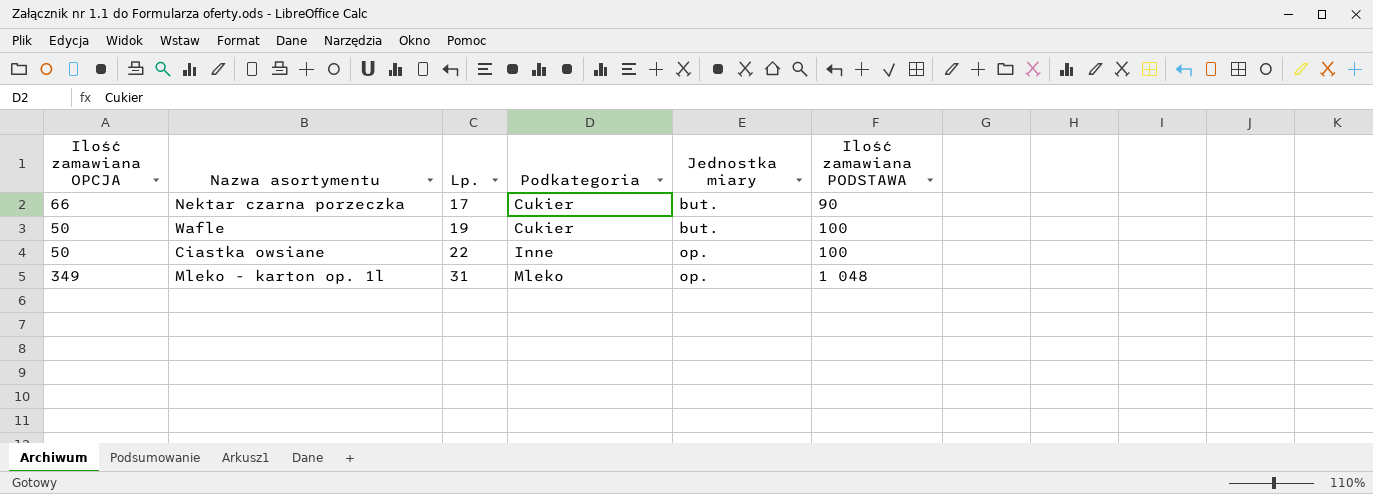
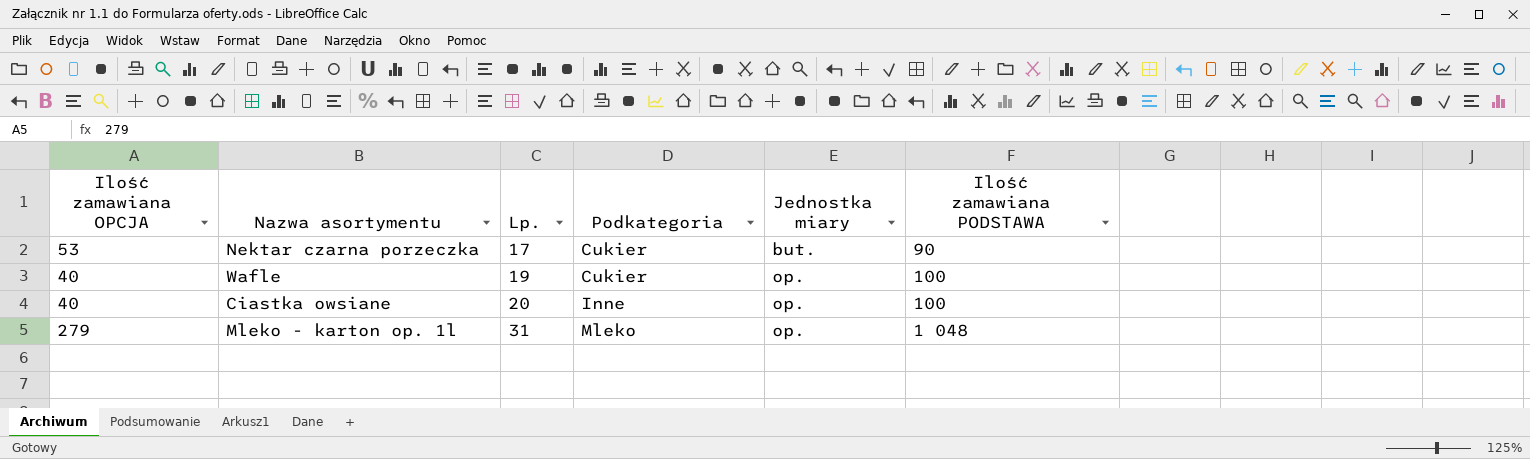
Nektar czarna porzeczka | Ilość zamawiana OPCJA: 66 -> 53
Wafle | Ilość zamawiana OPCJA: 50 -> 40
Wafle | Jednostka miary: but. -> op.
Ciastka owsiane | Ilość zamawiana OPCJA: 50 -> 40
Ciastka owsiane | Lp.: 22 -> 20
Mleko - karton op. 1l | Ilość zamawiana OPCJA: 349 -> 279

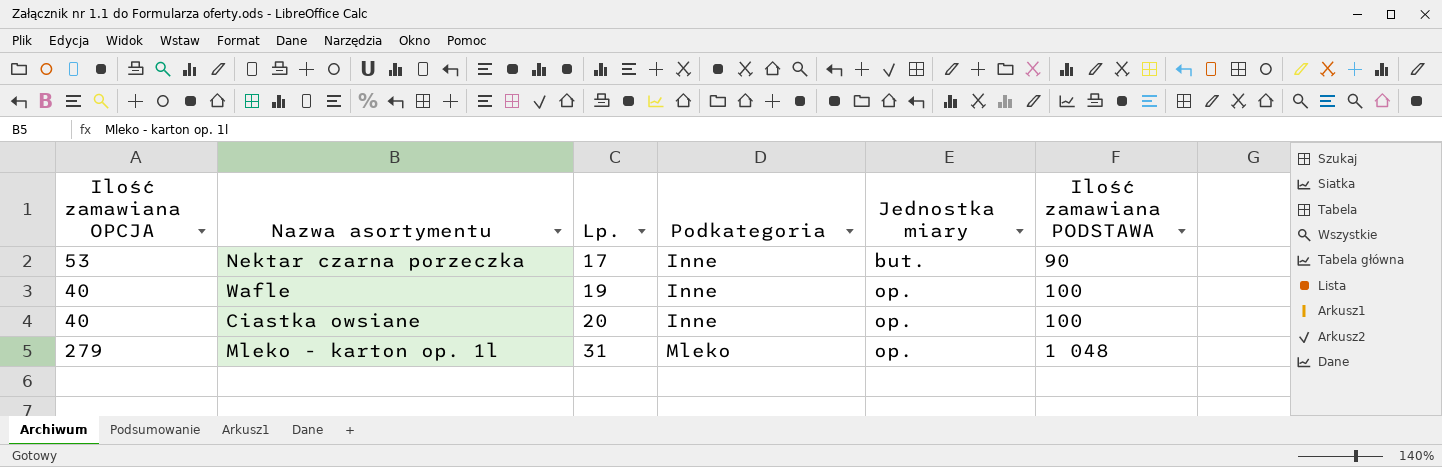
Nektar czarna porzeczka | Podkategoria: Cukier -> Inne
Wafle | Podkategoria: Cukier -> Inne

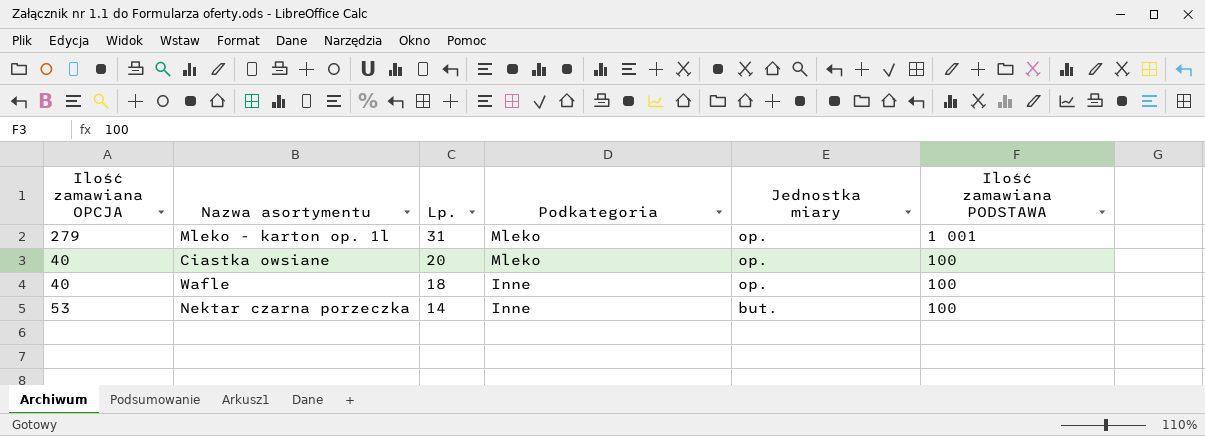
row order: Lp. ascending -> Lp. descending
Mleko - karton op. 1l | Ilość zamawiana PODSTAWA: 1 048 -> 1 001
Ciastka owsiane | Podkategoria: Inne -> Mleko
Wafle | Lp.: 19 -> 18
Nektar czarna porzeczka | Lp.: 17 -> 14
Nektar czarna porzeczka | Ilość zamawiana PODSTAWA: 90 -> 100

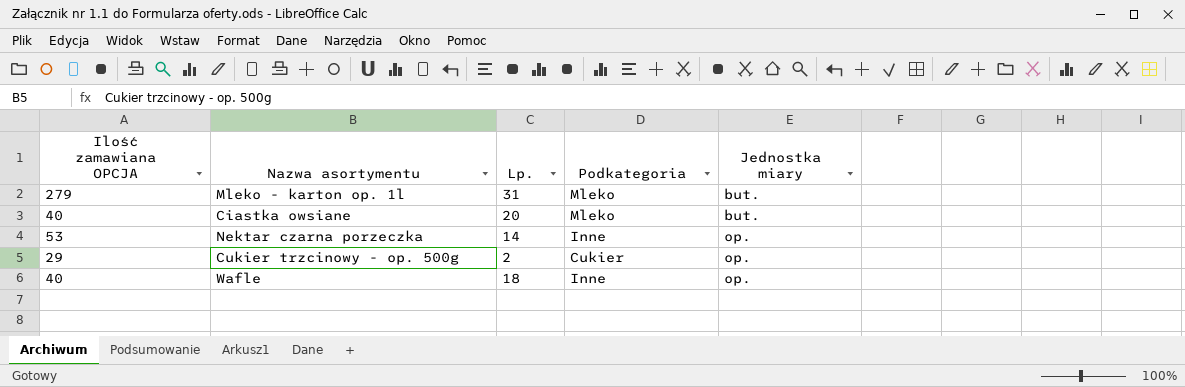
row order: Lp. descending -> Jednostka miary ascending
column Ilość zamawiana PODSTAWA | position: 6 -> none
Mleko - karton op. 1l | Jednostka miary: op. -> but.
Ciastka owsiane | Jednostka miary: op. -> but.
Nektar czarna porzeczka | Jednostka miary: but. -> op.
row Cukier trzcinowy - op. 500g: none -> 29 | 2 | Cukier | op.

